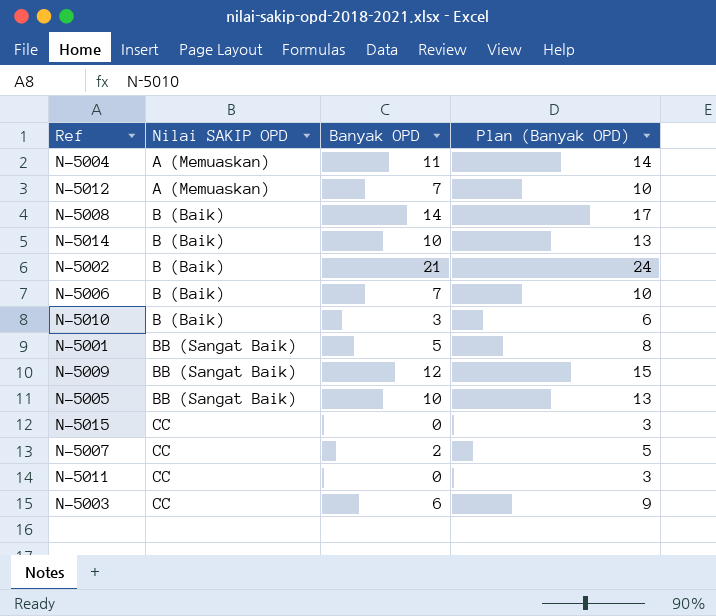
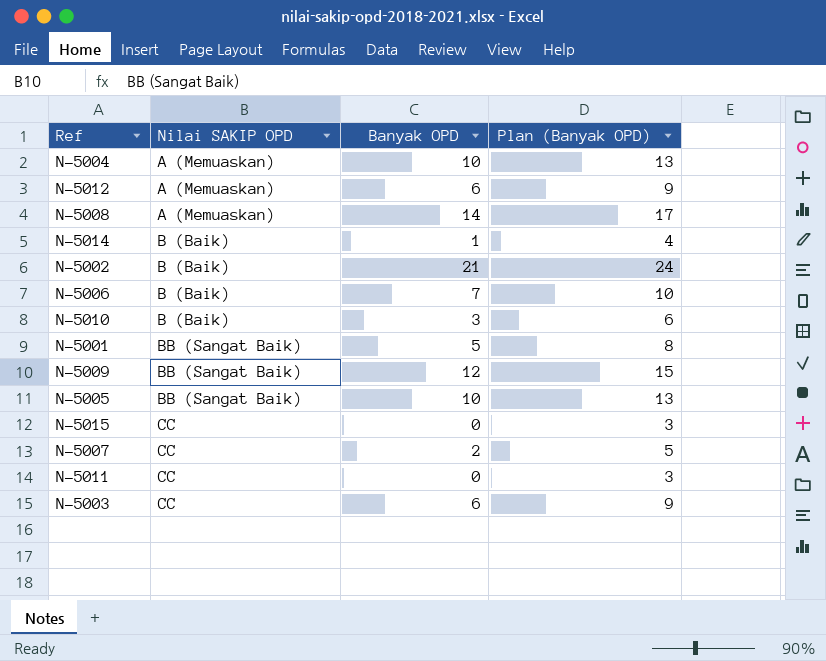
N-5004 | Banyak OPD: 11 -> 10
N-5004 | Plan (Banyak OPD): 14 -> 13
N-5012 | Banyak OPD: 7 -> 6
N-5012 | Plan (Banyak OPD): 10 -> 9
N-5008 | Nilai SAKIP OPD: B (Baik) -> A (Memuaskan)
N-5014 | Banyak OPD: 10 -> 1
N-5014 | Plan (Banyak OPD): 13 -> 4

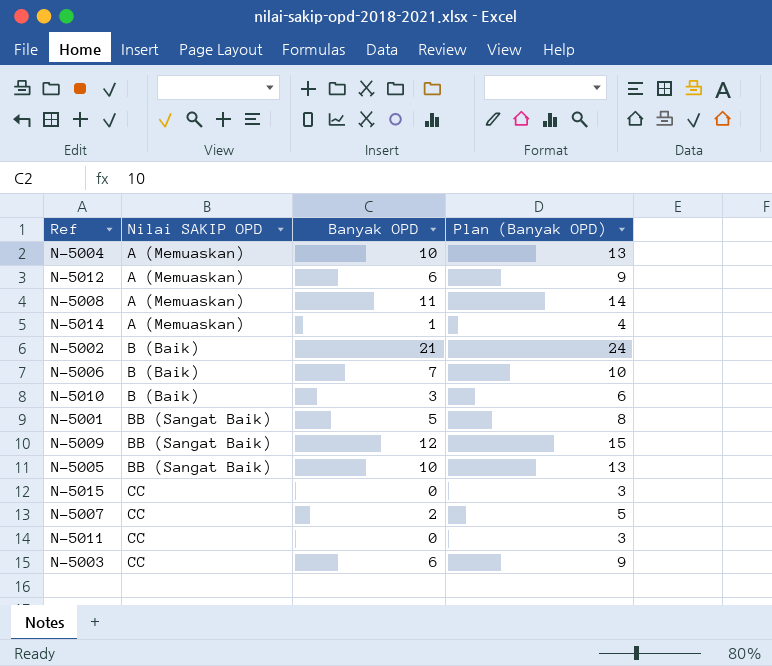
N-5008 | Banyak OPD: 14 -> 11
N-5008 | Plan (Banyak OPD): 17 -> 14
N-5014 | Nilai SAKIP OPD: B (Baik) -> A (Memuaskan)

